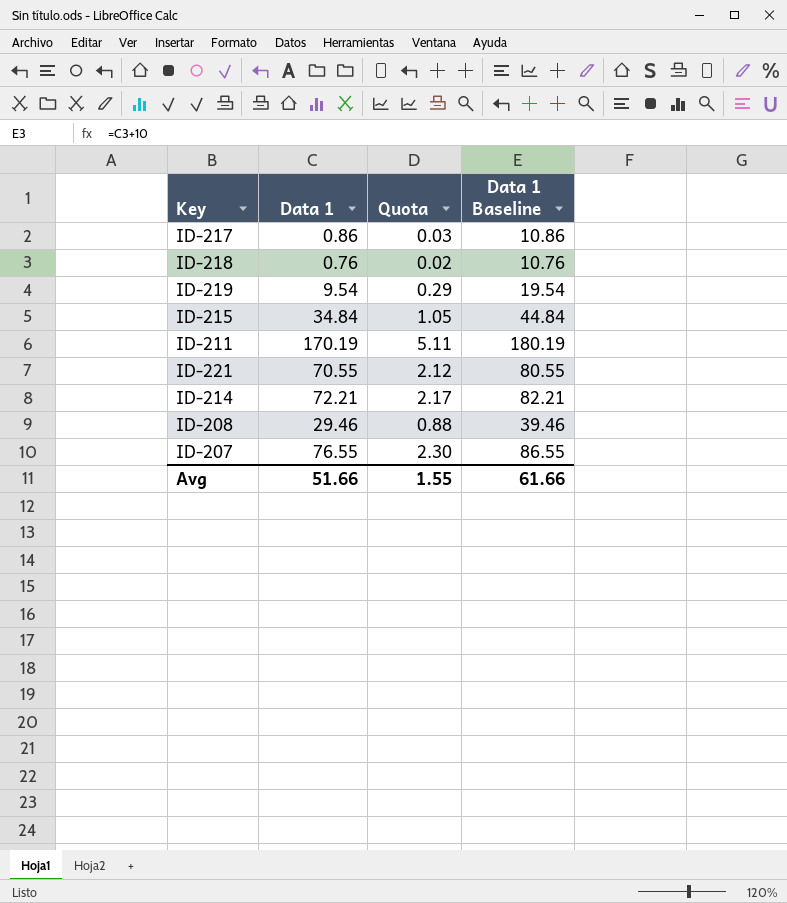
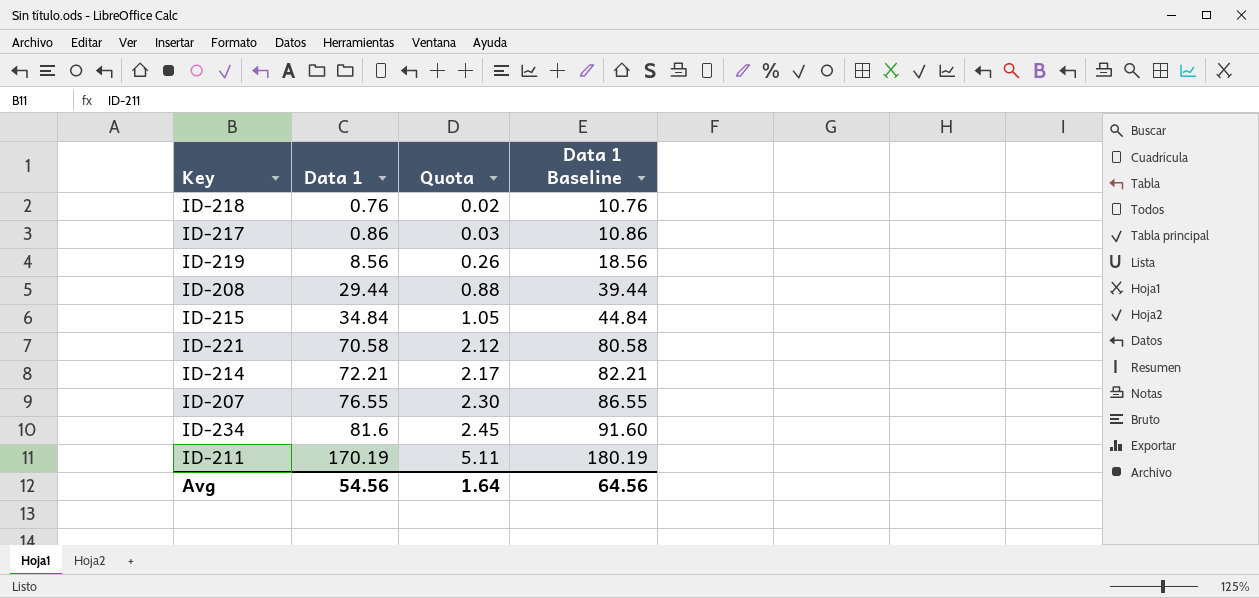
row order: none -> Data 1 ascending
ID-219 | Data 1: 9.54 -> 8.56
ID-219 | Quota: 0.29 -> 0.26
ID-219 | Data 1 Baseline: 19.54 -> 18.56
ID-208 | Data 1: 29.46 -> 29.44
ID-208 | Data 1 Baseline: 39.46 -> 39.44
ID-221 | Data 1: 70.55 -> 70.58
ID-221 | Data 1 Baseline: 80.55 -> 80.58
row ID-234: none -> 81.6 | 2.45 | 91.60
Avg | Data 1: 51.66 -> 54.56
Avg | Quota: 1.55 -> 1.64
Avg | Data 1 Baseline: 61.66 -> 64.56

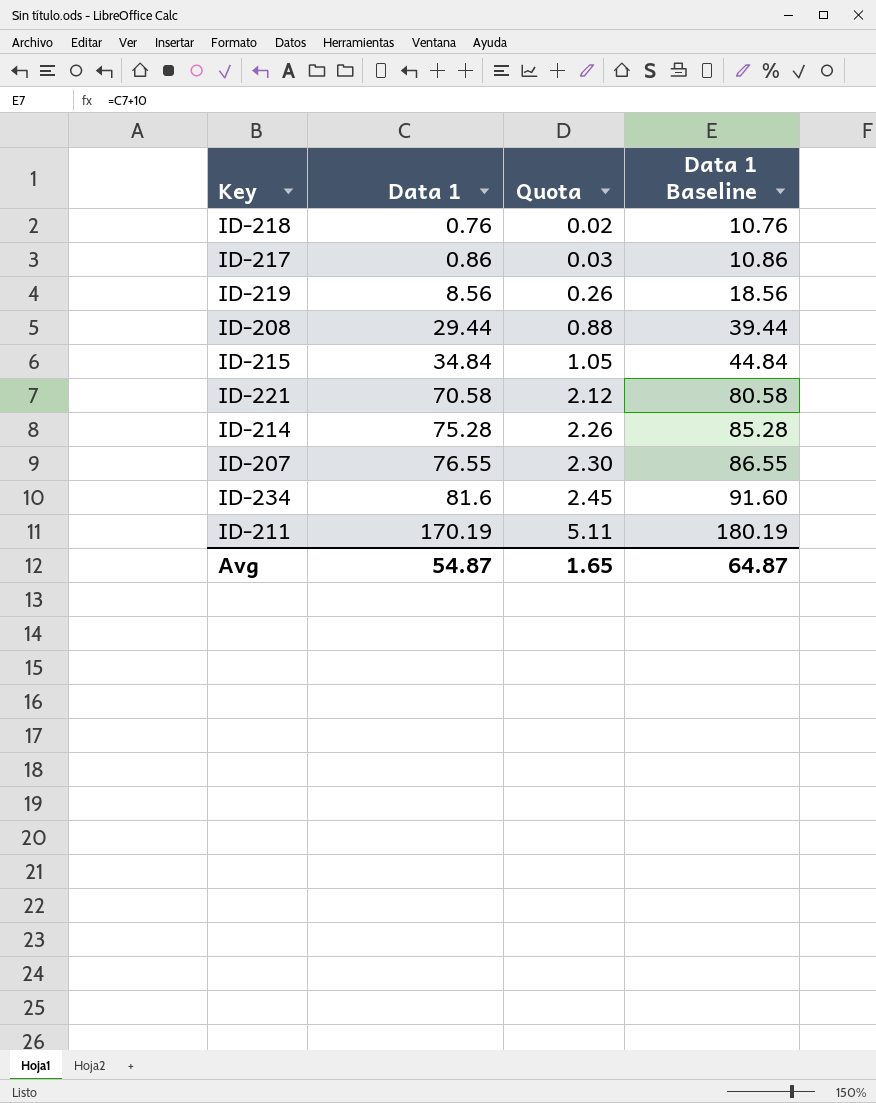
ID-214 | Data 1: 72.21 -> 75.28
ID-214 | Quota: 2.17 -> 2.26
ID-214 | Data 1 Baseline: 82.21 -> 85.28
Avg | Data 1: 54.56 -> 54.87
Avg | Quota: 1.64 -> 1.65
Avg | Data 1 Baseline: 64.56 -> 64.87

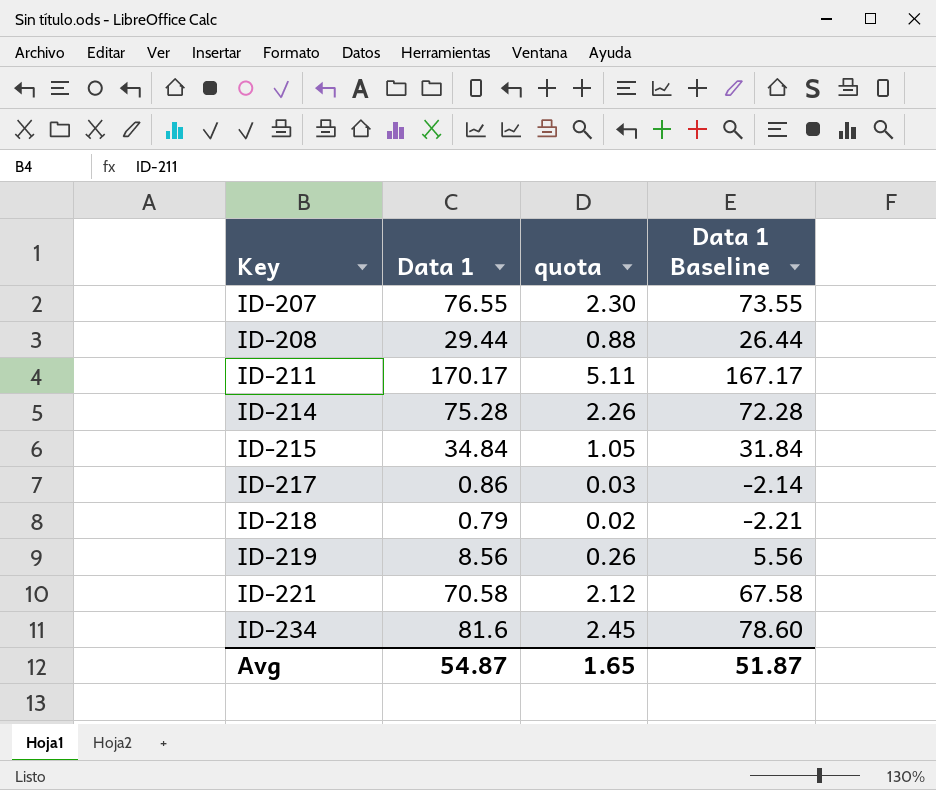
row order: Data 1 ascending -> Key ascending
column name: Quota -> quota
column Data 1 Baseline | formula: [Data 1] + 10 -> [Data 1] - 3
ID-211 | Data 1: 170.19 -> 170.17
ID-218 | Data 1: 0.76 -> 0.79
Avg | Data 1 Baseline: 64.87 -> 51.87

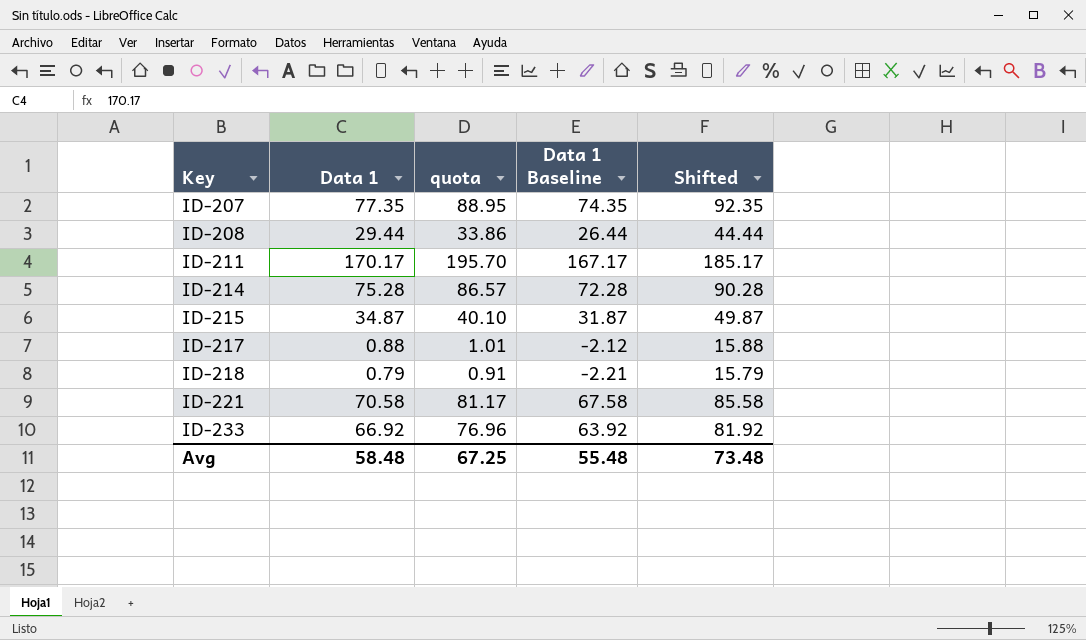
column quota | formula: [Data 1] * 0.03 -> [Data 1] * 1.15
column Shifted | formula: none -> [Data 1] + 15
row ID-219: 8.56 | 0.26 | 5.56 -> none
row ID-234: 81.6 | 2.45 | 78.60 -> none
ID-207 | Data 1: 76.55 -> 77.35
ID-207 | Data 1 Baseline: 73.55 -> 74.35
ID-215 | Data 1: 34.84 -> 34.87
ID-215 | Data 1 Baseline: 31.84 -> 31.87
ID-217 | Data 1: 0.86 -> 0.88
ID-217 | Data 1 Baseline: -2.14 -> -2.12
row ID-233: none -> 66.92 | 76.96 | 63.92 | 81.92
Avg | Data 1: 54.87 -> 58.48
Avg | quota: 1.65 -> 67.25
Avg | Data 1 Baseline: 51.87 -> 55.48

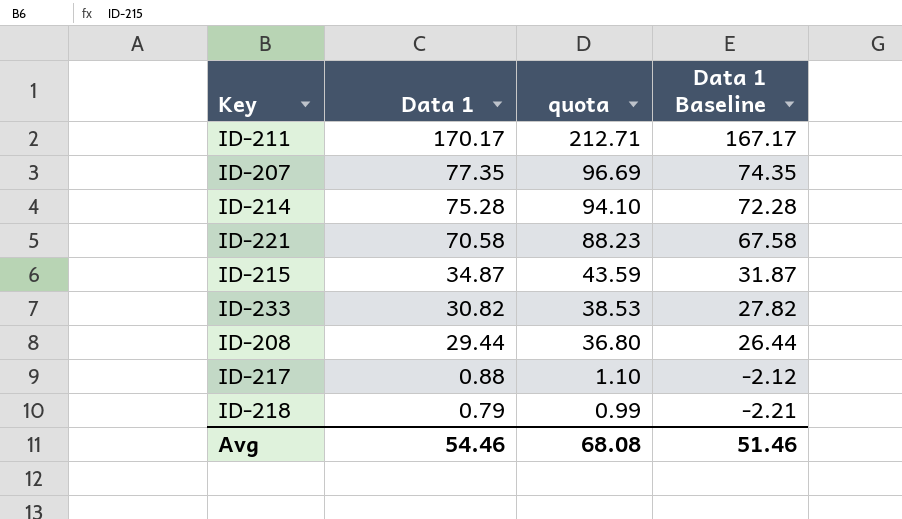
row order: Key ascending -> Data 1 descending
column Shifted | formula: [Data 1] + 15 -> none
column quota | formula: [Data 1] * 1.15 -> [Data 1] * 1.25
ID-233 | Data 1: 66.92 -> 30.82
ID-233 | Data 1 Baseline: 63.92 -> 27.82
Avg | Data 1: 58.48 -> 54.46
Avg | quota: 67.25 -> 68.08
Avg | Data 1 Baseline: 55.48 -> 51.46

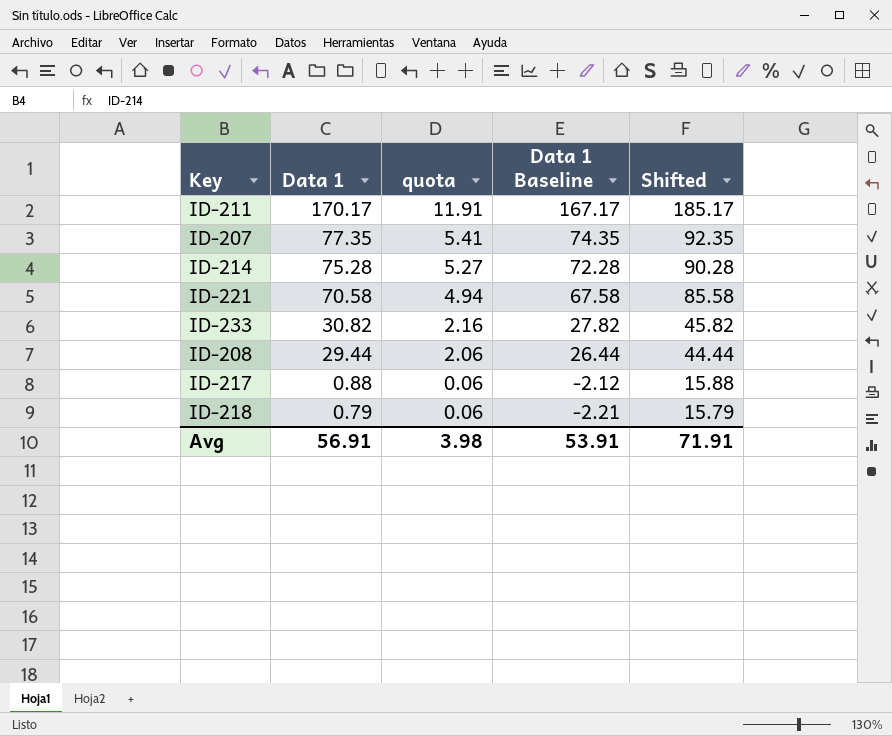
column quota | formula: [Data 1] * 1.25 -> [Data 1] * 0.07
column Shifted | formula: none -> [Data 1] + 15
row ID-215: 34.87 | 43.59 | 31.87 -> none
Avg | Data 1: 54.46 -> 56.91
Avg | quota: 68.08 -> 3.98
Avg | Data 1 Baseline: 51.46 -> 53.91

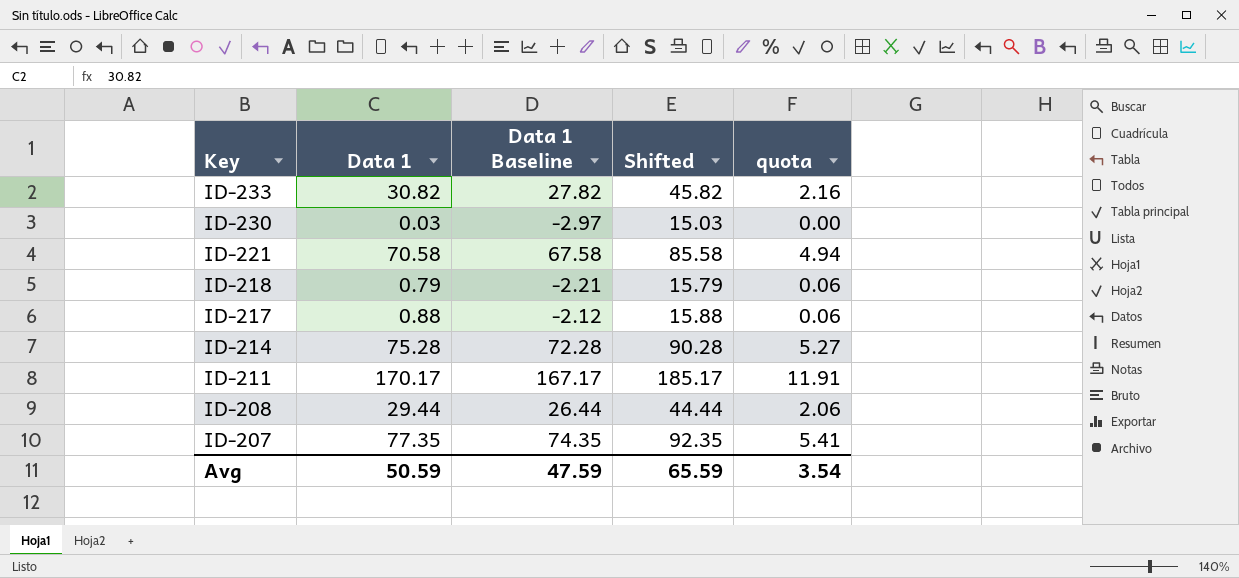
row order: Data 1 descending -> Key descending
column quota | position: 3 -> 5
row ID-230: none -> 0.03 | -2.97 | 15.03 | 0.00
Avg | Data 1: 56.91 -> 50.59
Avg | Data 1 Baseline: 53.91 -> 47.59
Avg | Shifted: 71.91 -> 65.59
Avg | quota: 3.98 -> 3.54

